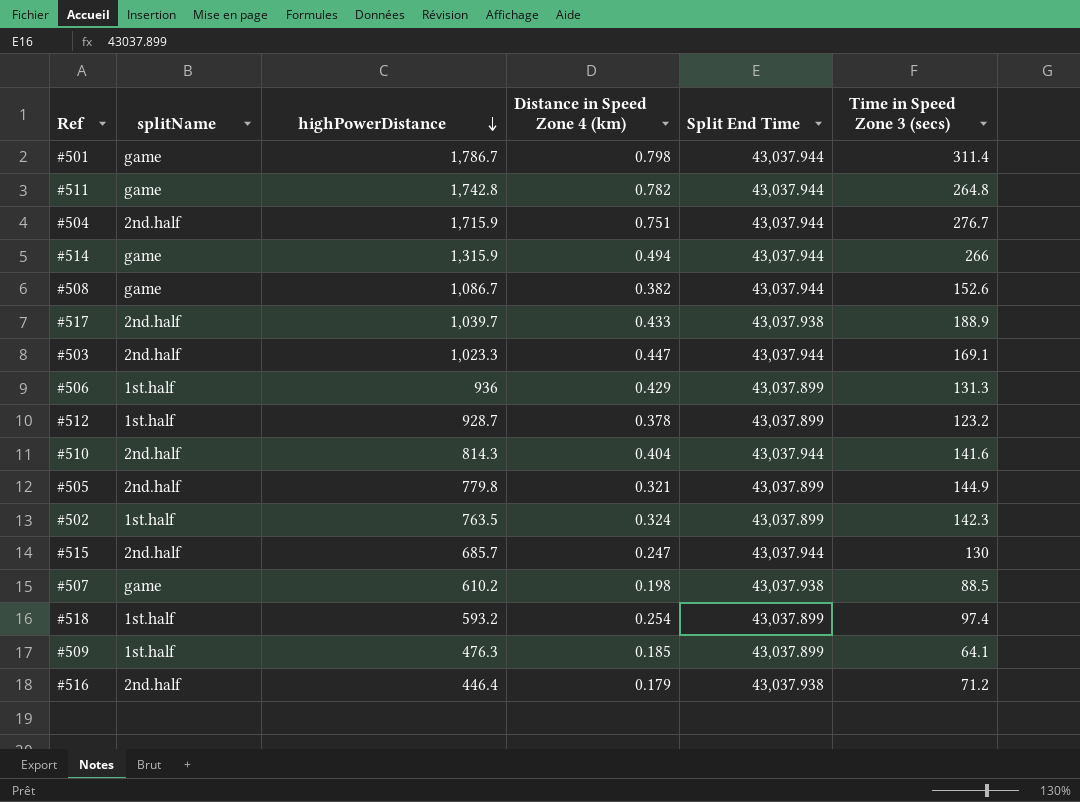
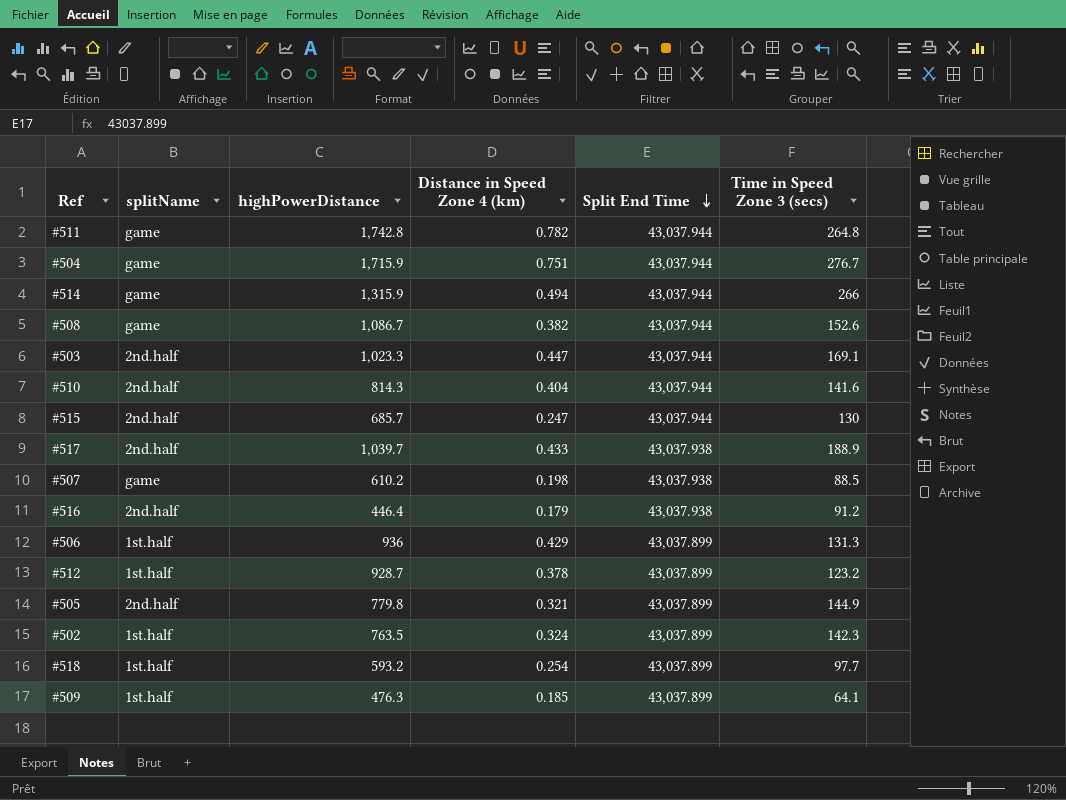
row order: highPowerDistance descending -> Split End Time descending
row #501: game | 1,786.7 | 0.798 | 43,037.944 | 311.4 -> none
#504 | splitName: 2nd.half -> game
#516 | Time in Speed Zone 3 (secs): 71.2 -> 91.2
#518 | Time in Speed Zone 3 (secs): 97.4 -> 97.7

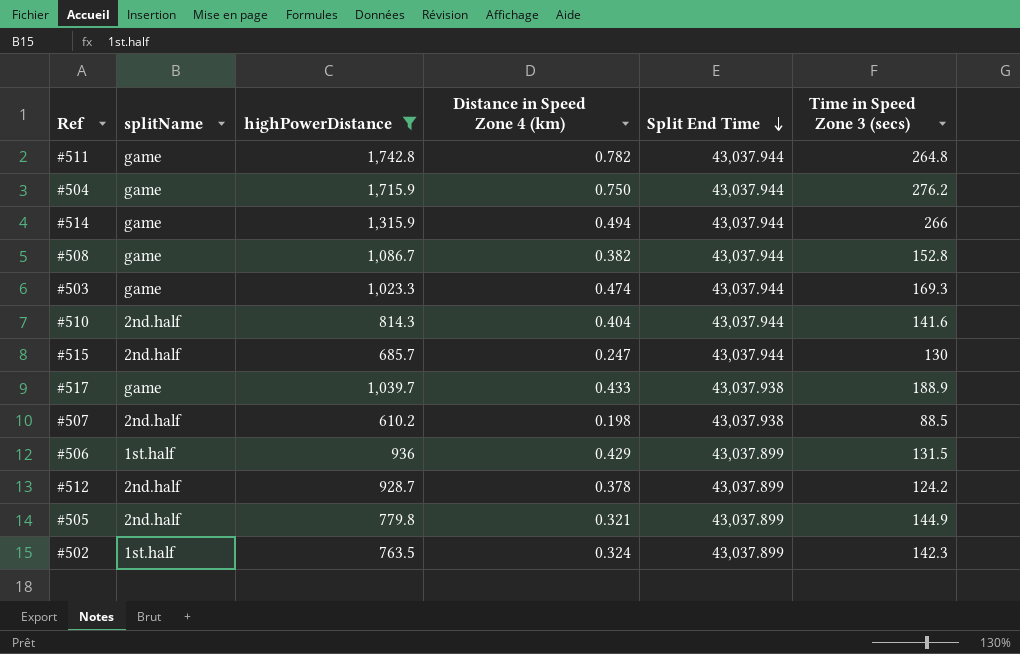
filter: none -> highPowerDistance >= 610.2
#504 | Distance in Speed Zone 4 (km): 0.751 -> 0.750
#504 | Time in Speed Zone 3 (secs): 276.7 -> 276.2
#508 | Time in Speed Zone 3 (secs): 152.6 -> 152.8
#503 | splitName: 2nd.half -> game
#503 | Distance in Speed Zone 4 (km): 0.447 -> 0.474
#503 | Time in Speed Zone 3 (secs): 169.1 -> 169.3
#517 | splitName: 2nd.half -> game
#507 | splitName: game -> 2nd.half
#506 | Time in Speed Zone 3 (secs): 131.3 -> 131.5
#512 | splitName: 1st.half -> 2nd.half
#512 | Time in Speed Zone 3 (secs): 123.2 -> 124.2

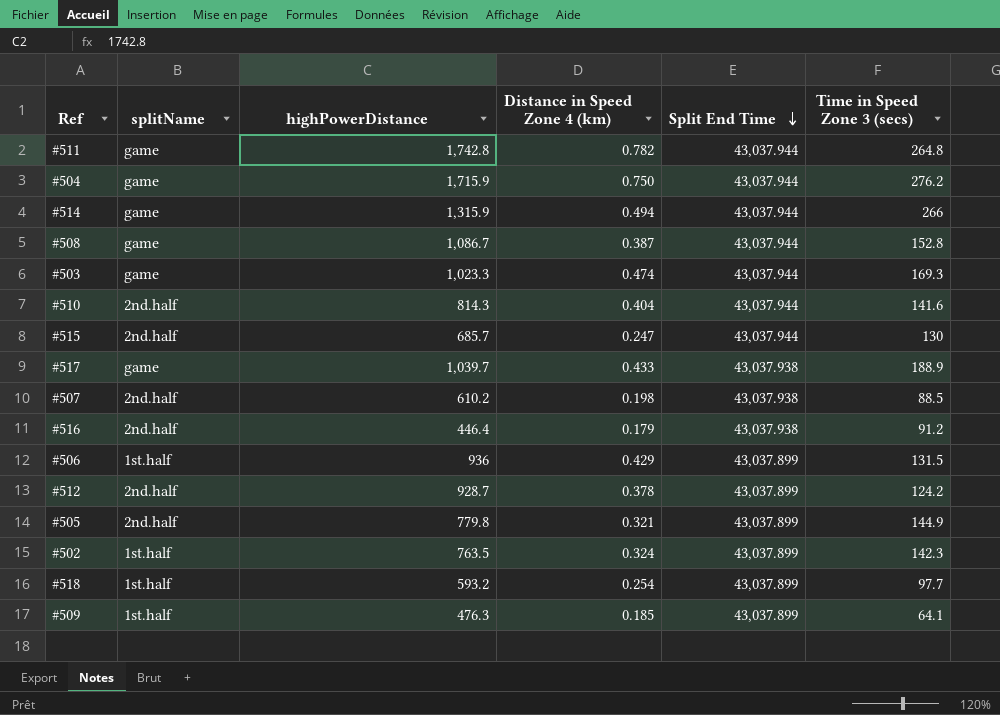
filter: highPowerDistance >= 610.2 -> none
#508 | Distance in Speed Zone 4 (km): 0.382 -> 0.387

